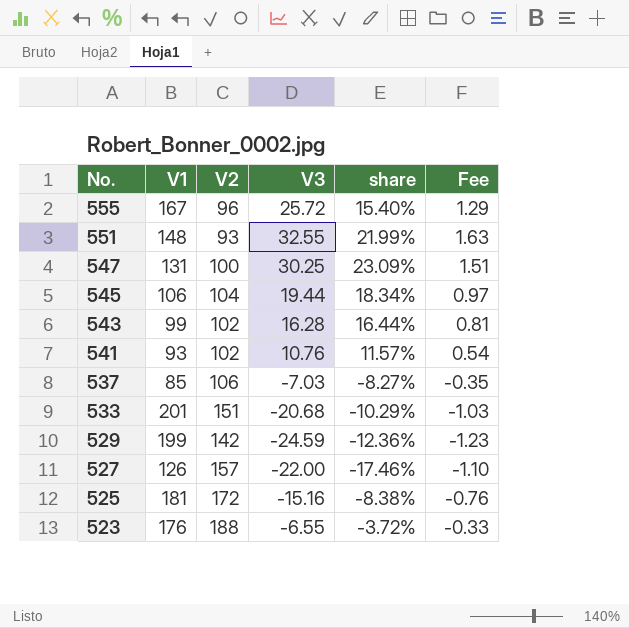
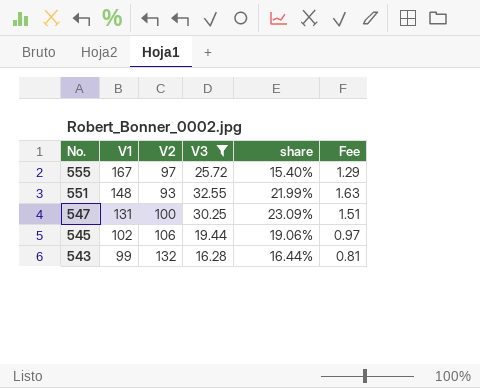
filter: none -> V3 >= 16.28
555 | V2: 96 -> 97
545 | V1: 106 -> 102
545 | V2: 104 -> 106
545 | share: 18.34% -> 19.06%
543 | V2: 102 -> 132

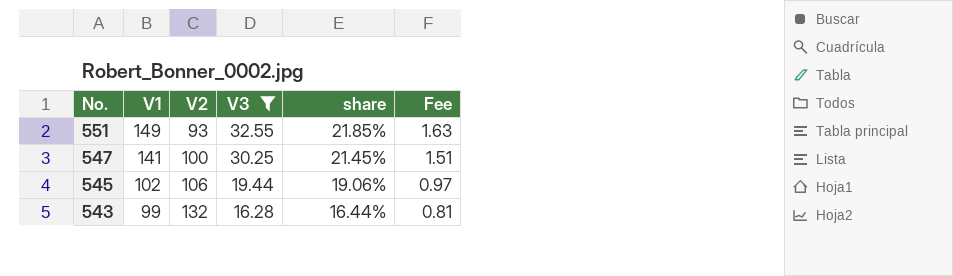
row 555: 167 | 97 | 25.72 | 15.40% | 1.29 -> none
551 | V1: 148 -> 149
551 | share: 21.99% -> 21.85%
547 | V1: 131 -> 141
547 | share: 23.09% -> 21.45%

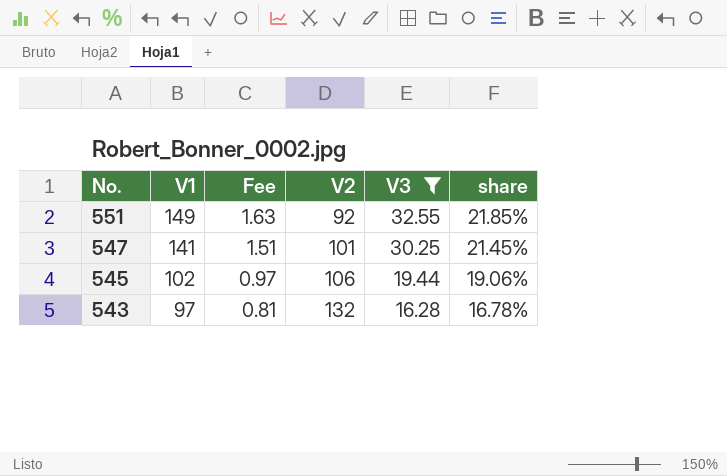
column Fee | position: 6 -> 3
551 | V2: 93 -> 92
547 | V2: 100 -> 101
543 | V1: 99 -> 97
543 | share: 16.44% -> 16.78%

